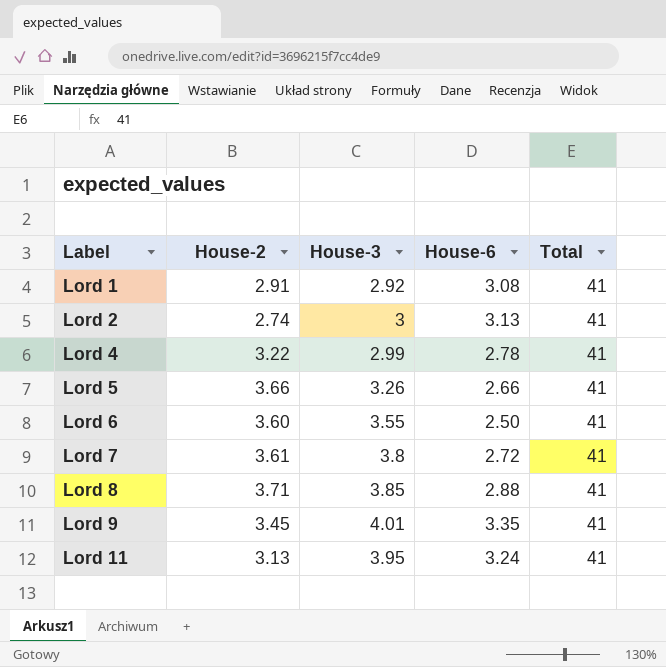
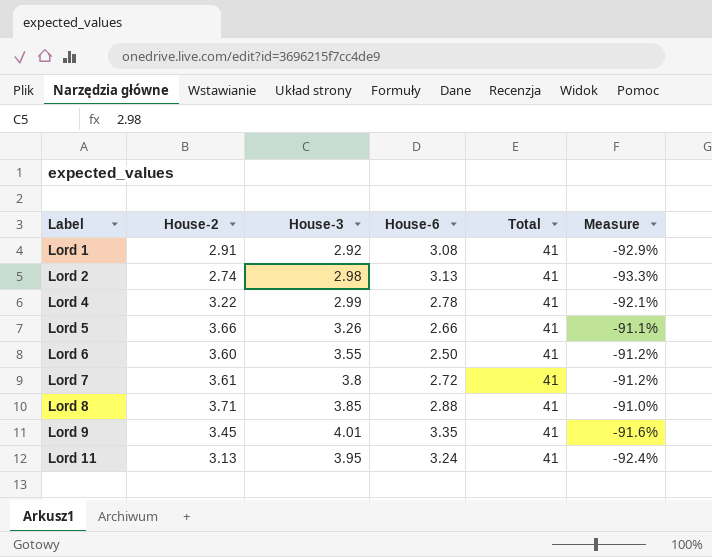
column Measure | formula: none -> ([House-2] - [Total]) / [Total]
Lord 2 | House-3: 3 -> 2.98

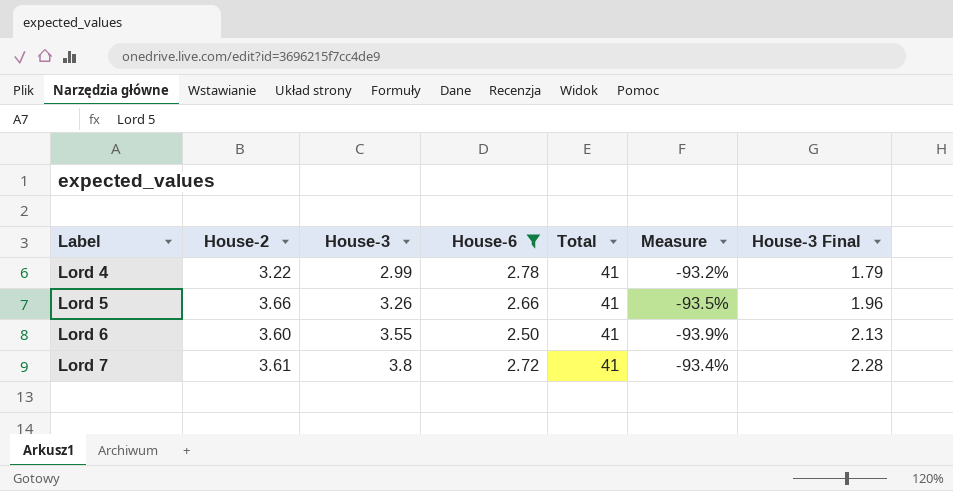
filter: none -> House-6 <= 2.78
column Measure | formula: ([House-2] - [Total]) / [Total] -> ([House-6] - [Total]) / [Total]
column House-3 Final | formula: none -> [House-3] * 0.6

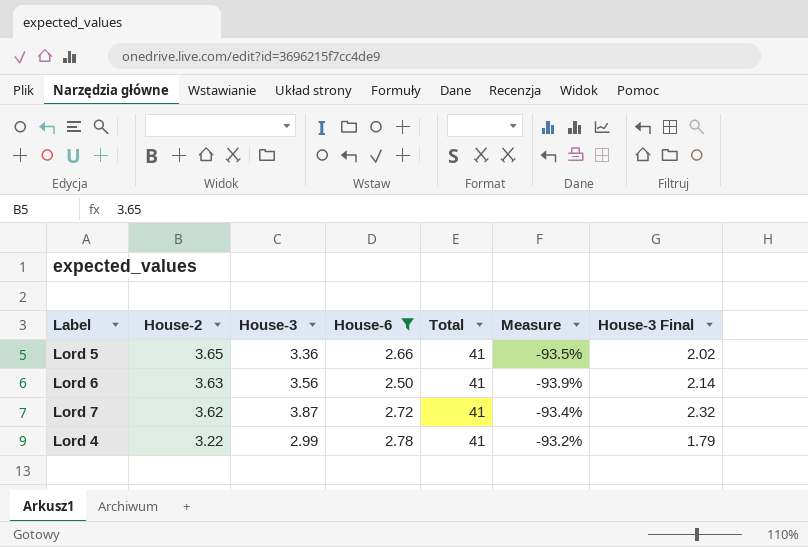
row order: Label ascending -> House-2 descending
Lord 5 | House-2: 3.66 -> 3.65
Lord 5 | House-3: 3.26 -> 3.36
Lord 5 | House-3 Final: 1.96 -> 2.02
Lord 6 | House-2: 3.60 -> 3.63
Lord 6 | House-3: 3.55 -> 3.56
Lord 6 | House-3 Final: 2.13 -> 2.14
Lord 7 | House-2: 3.61 -> 3.62
Lord 7 | House-3: 3.8 -> 3.87
Lord 7 | House-3 Final: 2.28 -> 2.32

